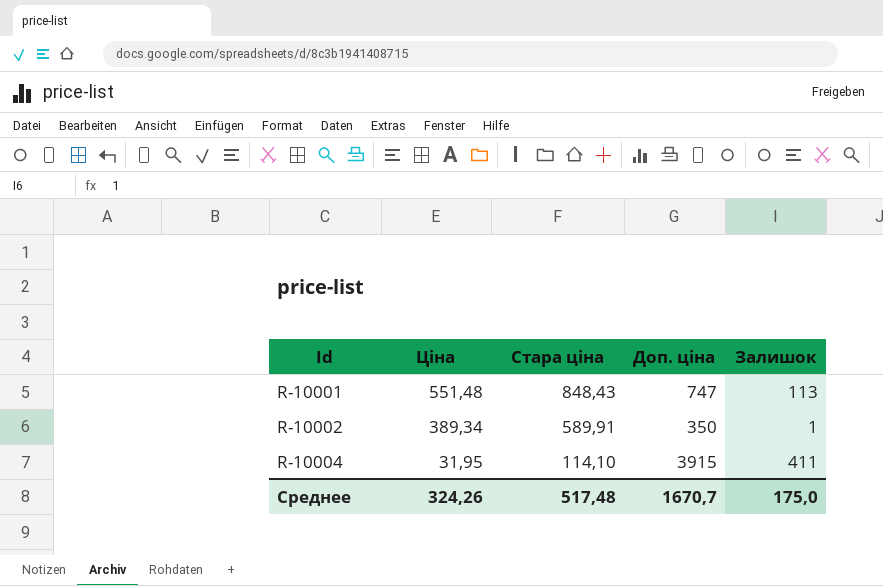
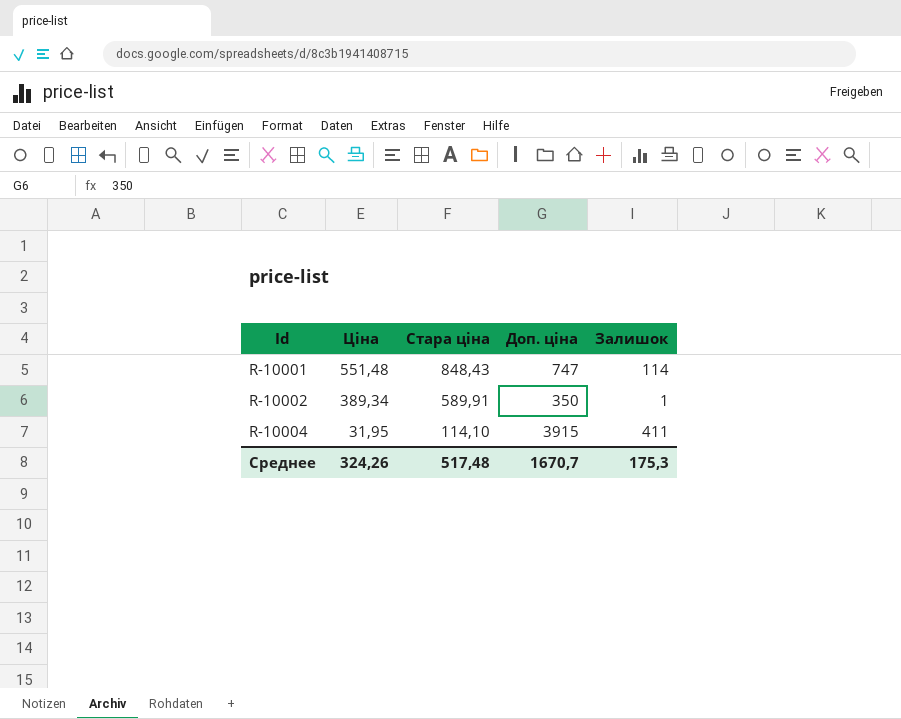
R-10001 | Залишок: 113 -> 114
Среднее | Залишок: 175,0 -> 175,3

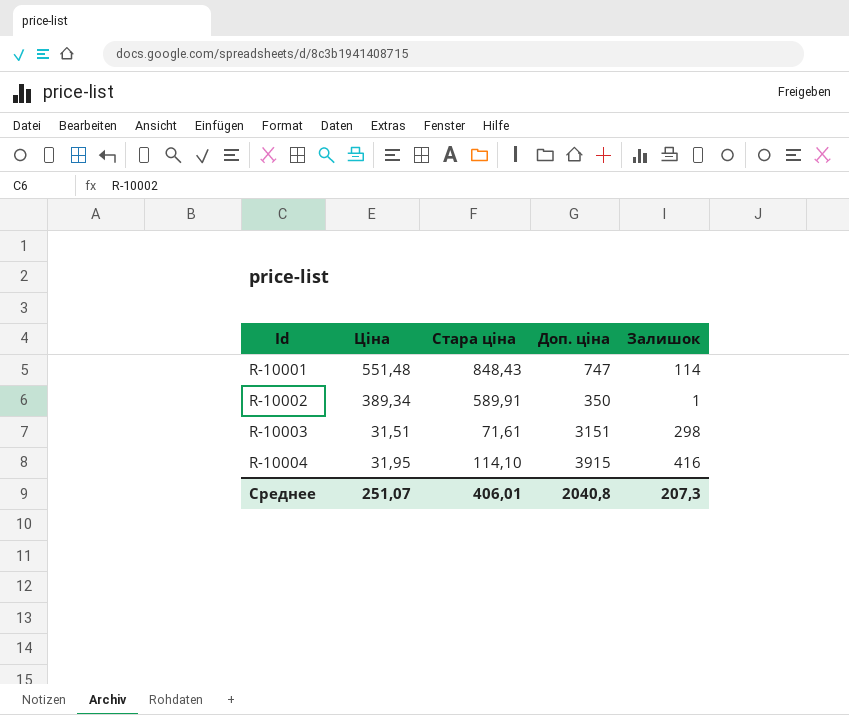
row R-10003: none -> 31,51 | 71,61 | 3151 | 298
R-10004 | Залишок: 411 -> 416
Среднее | Ціна: 324,26 -> 251,07
Среднее | Стара ціна: 517,48 -> 406,01
Среднее | Доп. ціна: 1670,7 -> 2040,8
Среднее | Залишок: 175,3 -> 207,3

